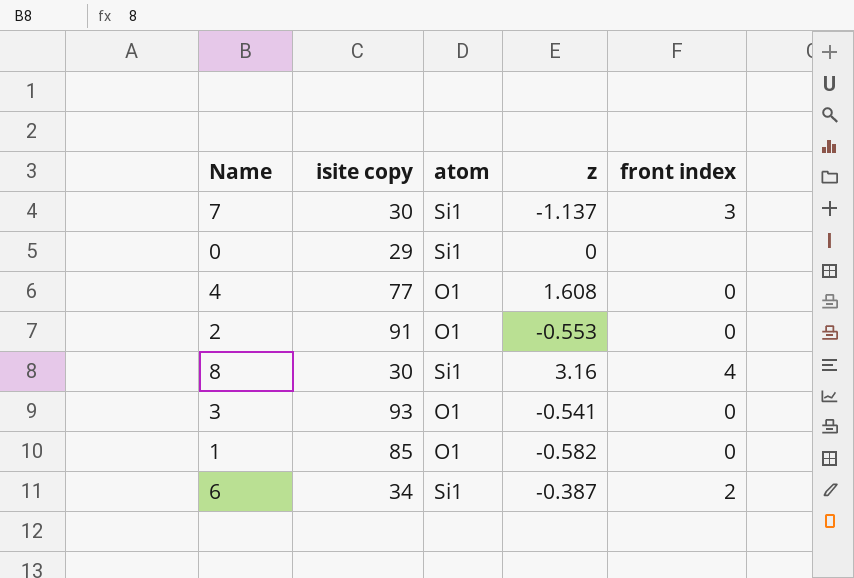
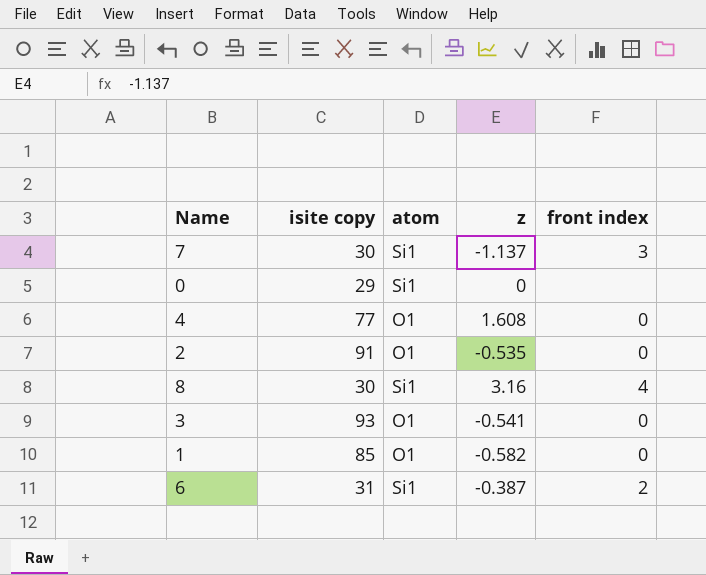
2 | z: -0.553 -> -0.535
6 | isite copy: 34 -> 31

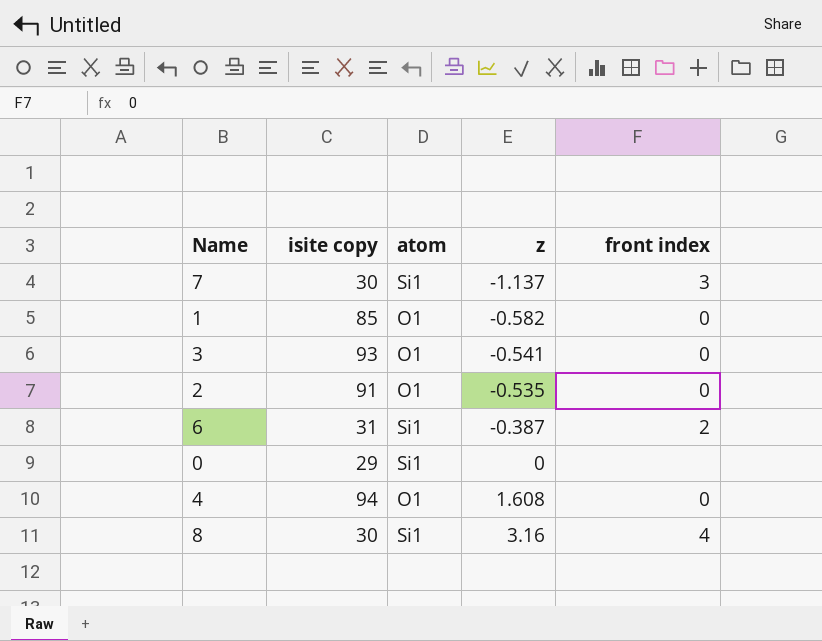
row order: none -> z ascending
4 | isite copy: 77 -> 94

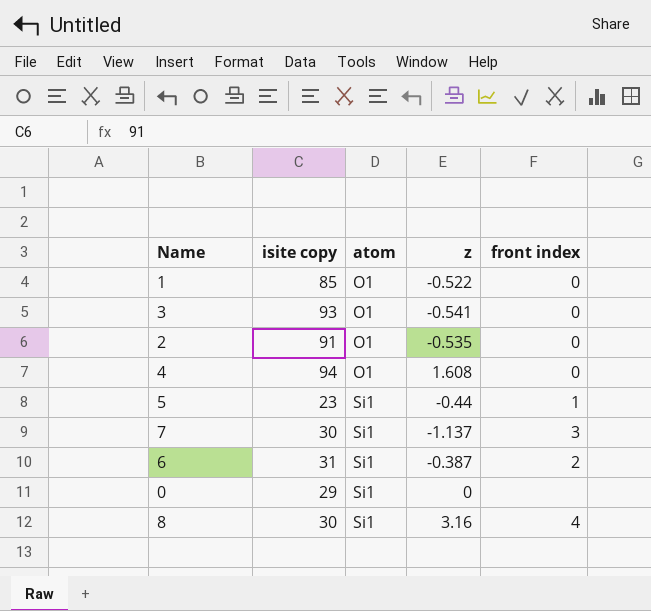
row order: z ascending -> atom ascending
1 | z: -0.582 -> -0.522
row 5: none -> 23 | Si1 | -0.44 | 1

